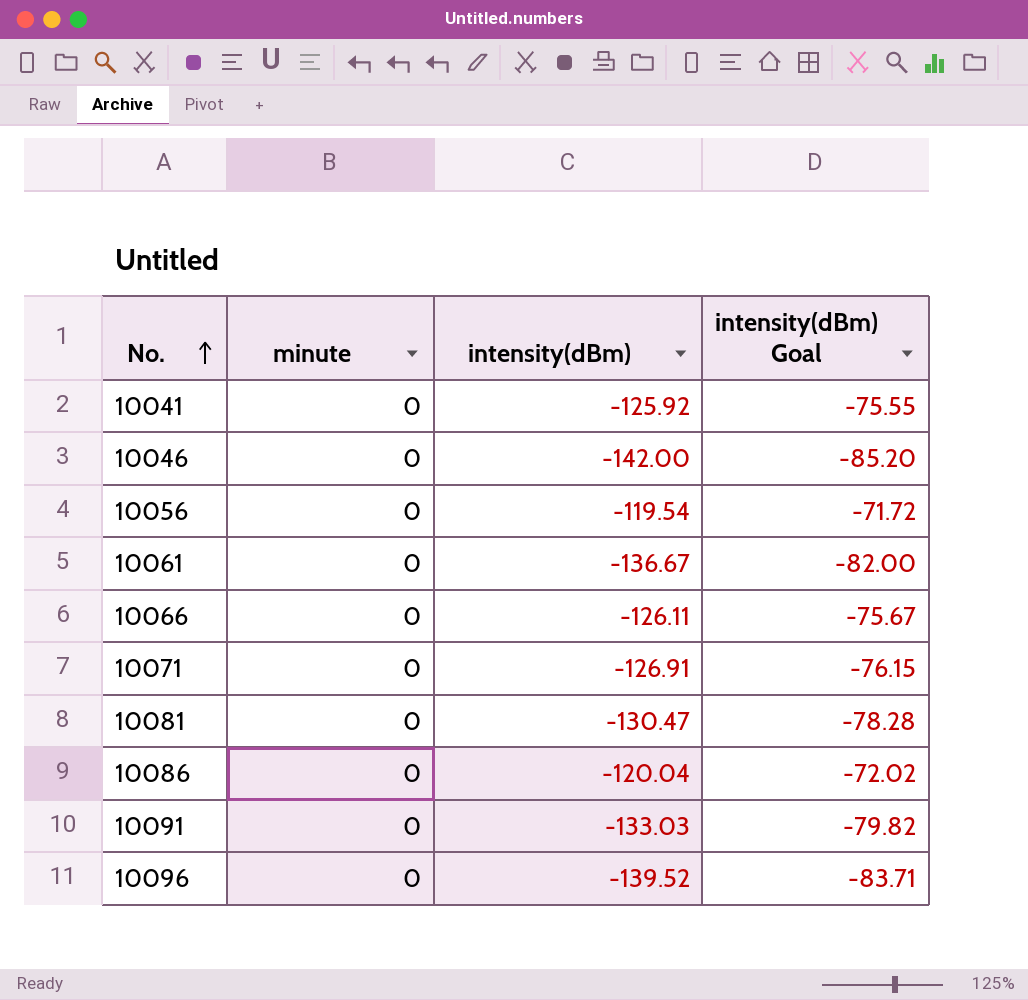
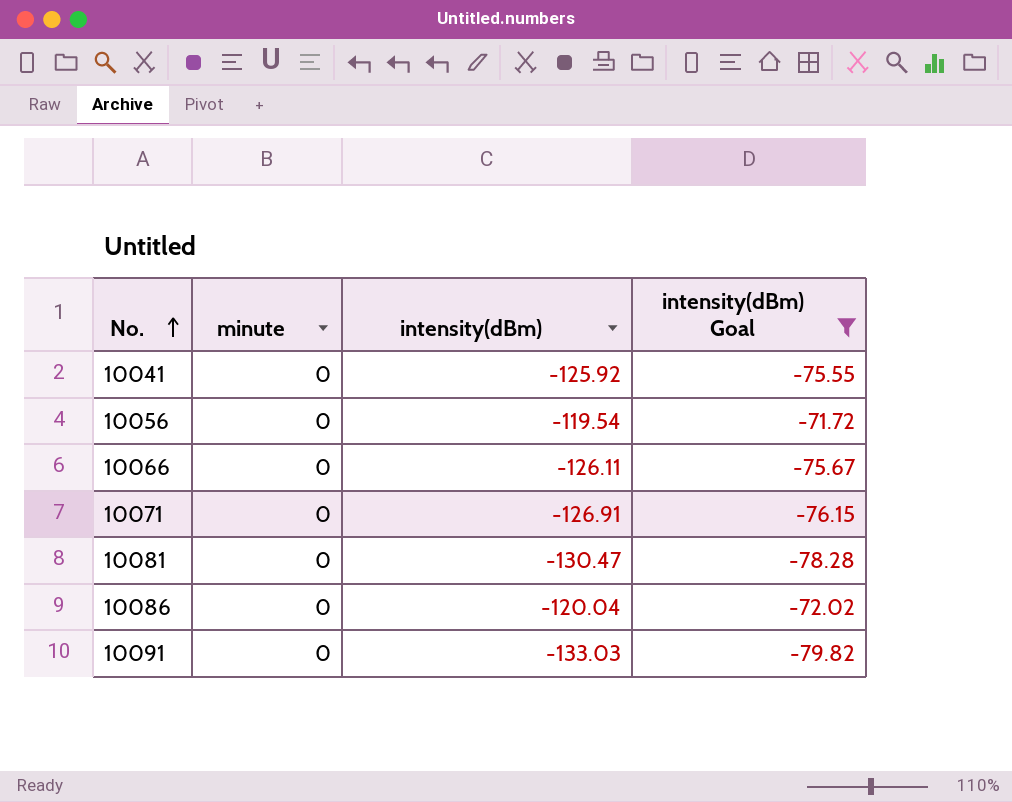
filter: none -> intensity(dBm) Goal >= -79.82

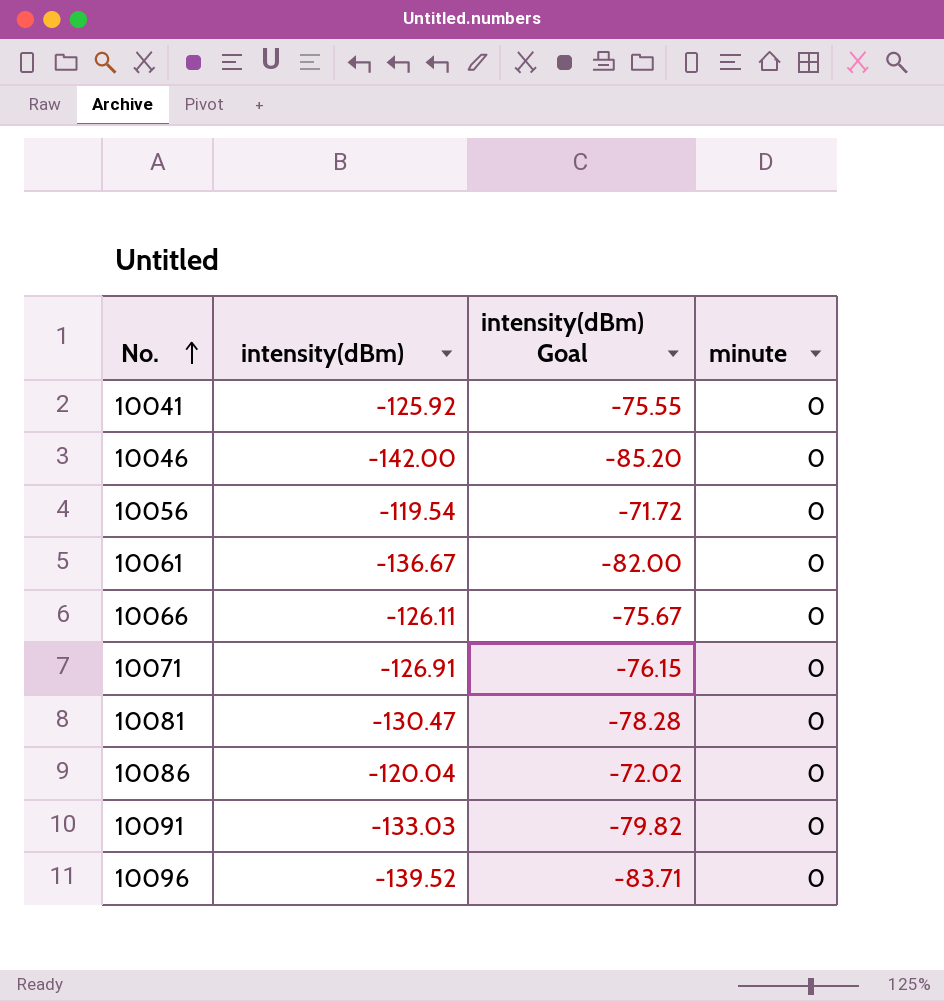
filter: intensity(dBm) Goal >= -79.82 -> none
column minute | position: 2 -> 4

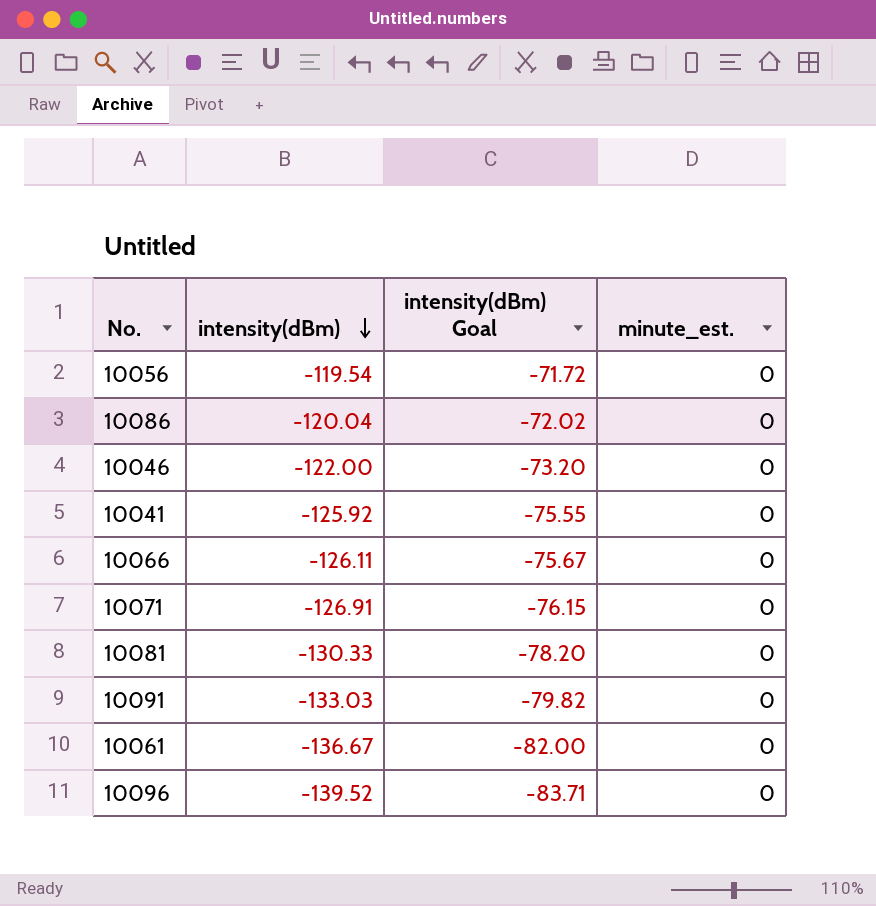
row order: No. ascending -> intensity(dBm) descending
column name: minute -> minute_est.
10046 | intensity(dBm): -142.00 -> -122.00
10046 | intensity(dBm) Goal: -85.20 -> -73.20
10081 | intensity(dBm): -130.47 -> -130.33
10081 | intensity(dBm) Goal: -78.28 -> -78.20

